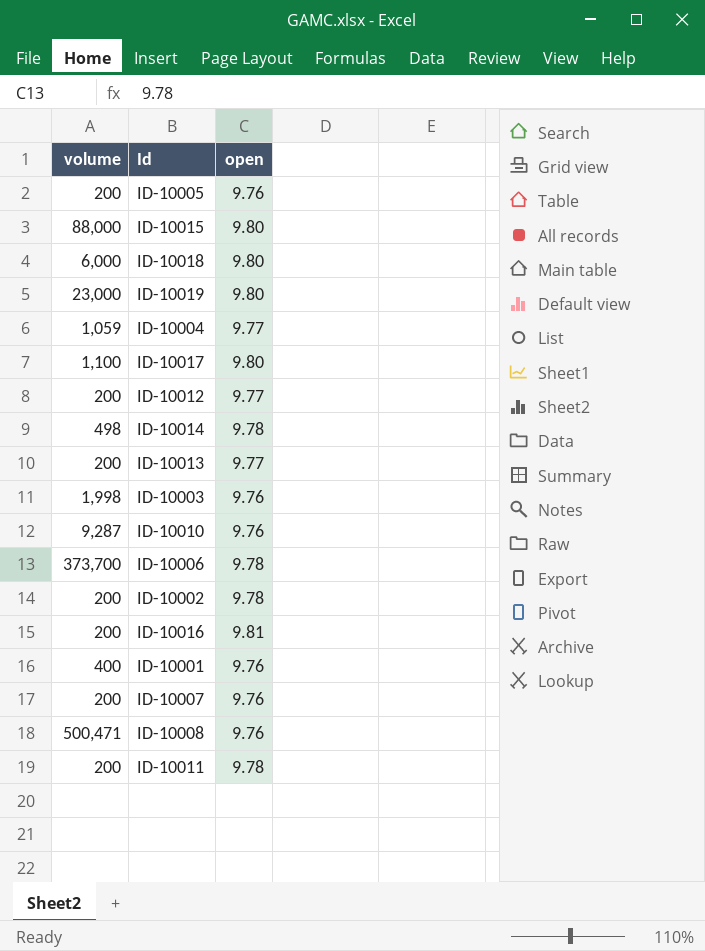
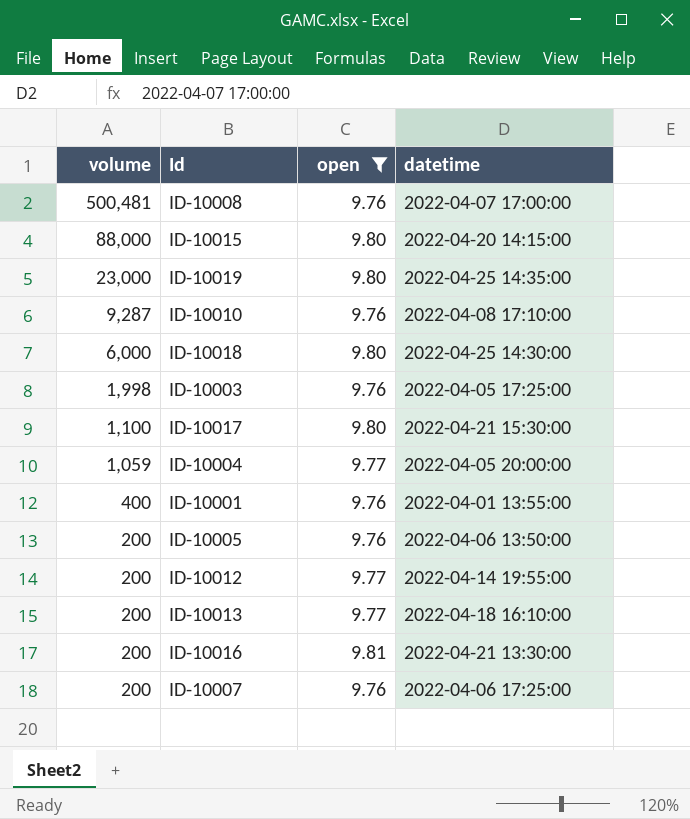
filter: none -> open != 9.78
row order: none -> volume descending
column datetime | position: none -> 4
ID-10008 | volume: 500,471 -> 500,481

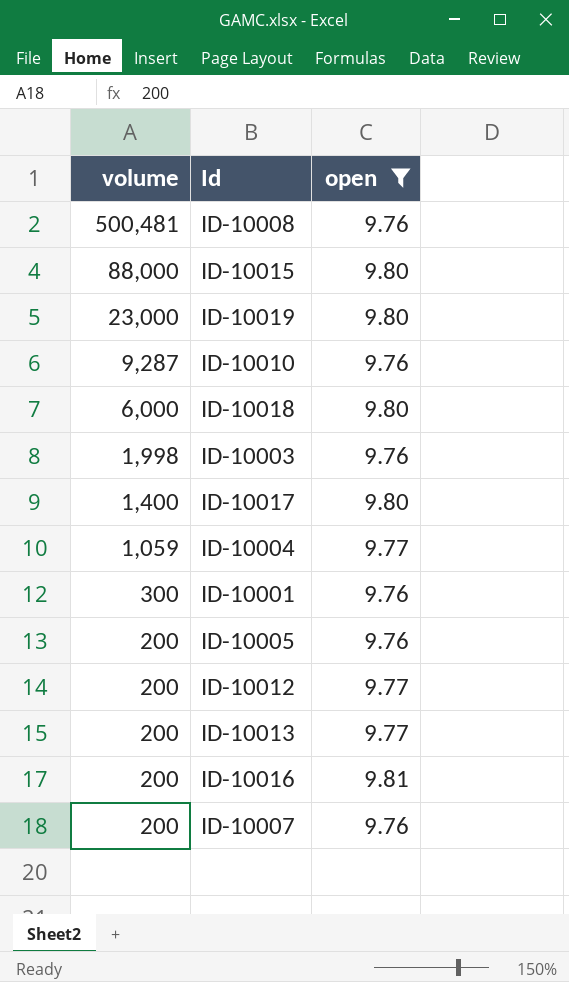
column datetime | position: 4 -> none
ID-10017 | volume: 1,100 -> 1,400
ID-10001 | volume: 400 -> 300

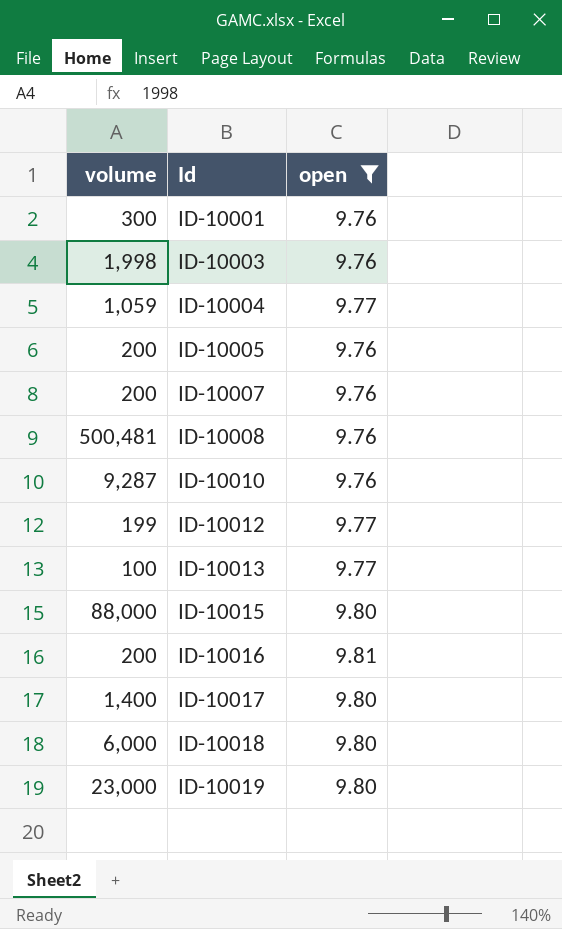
row order: volume descending -> Id ascending
ID-10012 | volume: 200 -> 199
ID-10013 | volume: 200 -> 100

